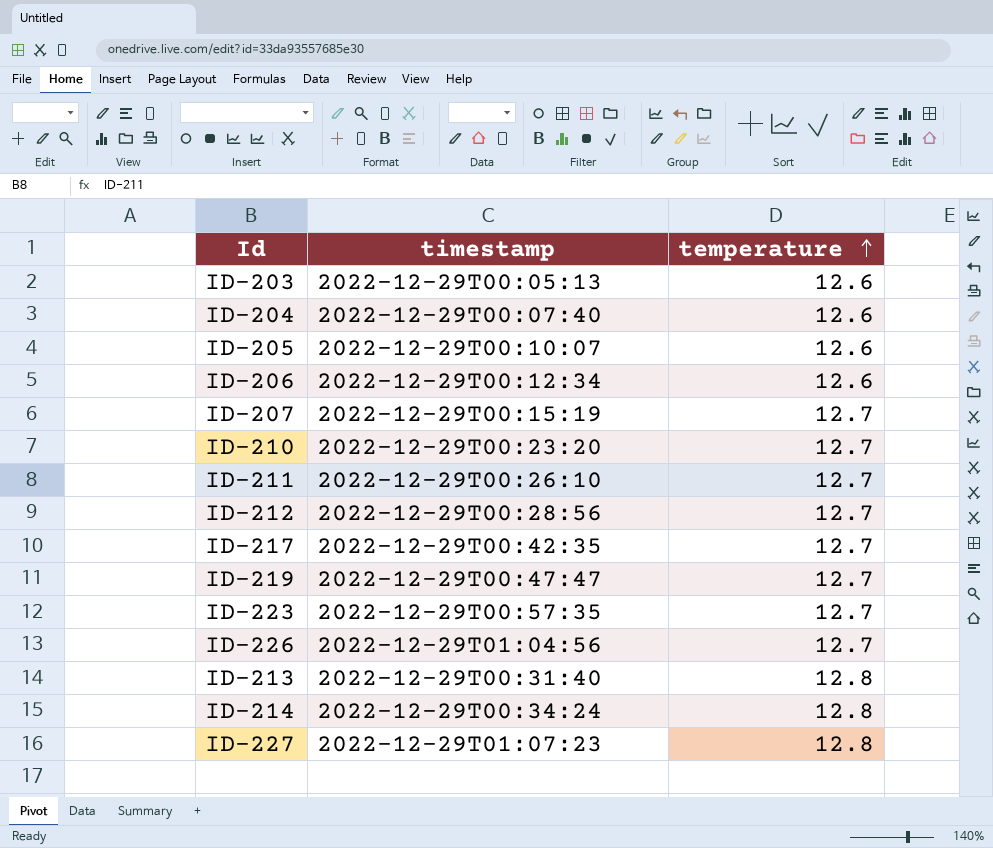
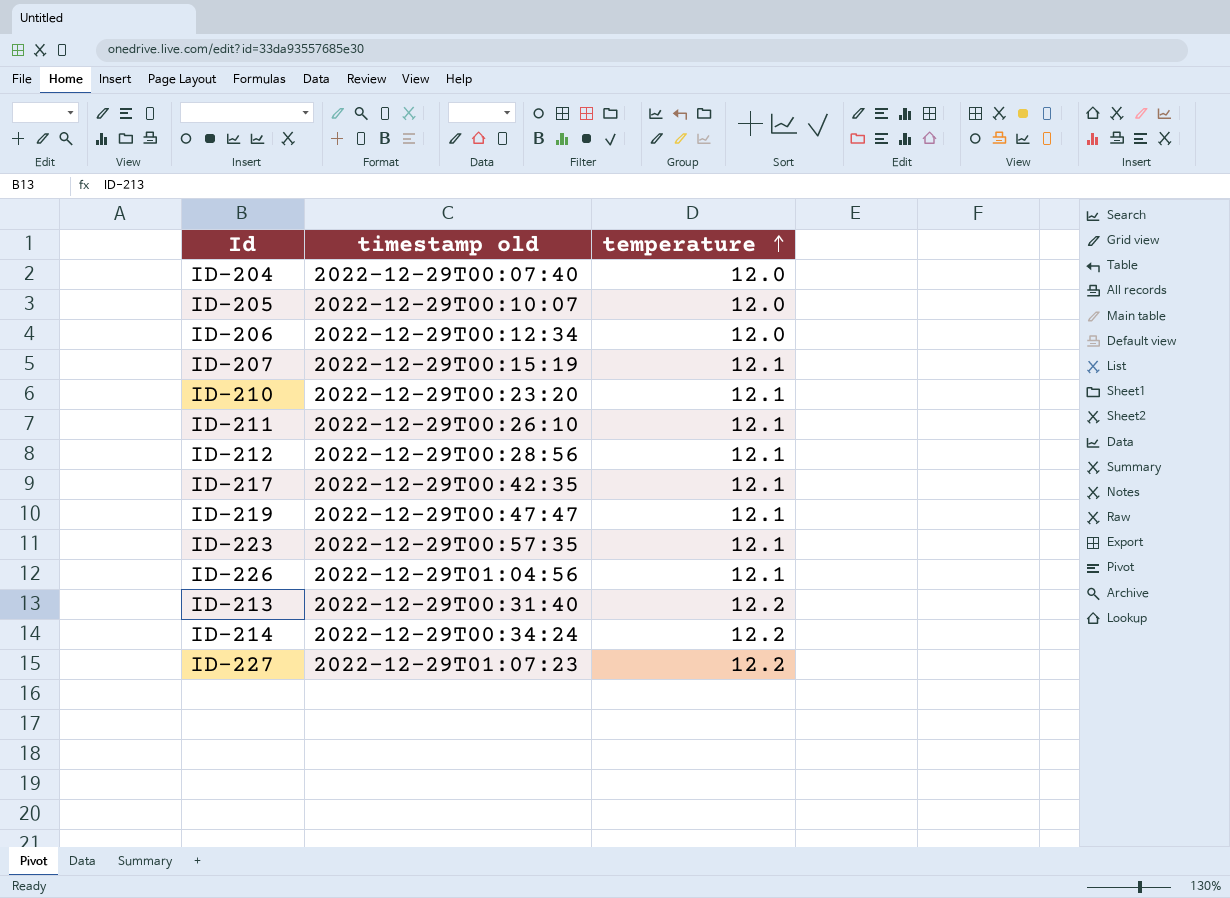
column name: timestamp -> timestamp old
row ID-203: 2022-12-29T00:05:13 | 12.6 -> none
ID-204 | temperature: 12.6 -> 12.0
ID-205 | temperature: 12.6 -> 12.0
ID-206 | temperature: 12.6 -> 12.0
ID-207 | temperature: 12.7 -> 12.1
ID-210 | temperature: 12.7 -> 12.1
ID-211 | temperature: 12.7 -> 12.1
ID-212 | temperature: 12.7 -> 12.1
ID-217 | temperature: 12.7 -> 12.1
ID-219 | temperature: 12.7 -> 12.1
ID-223 | temperature: 12.7 -> 12.1
ID-226 | temperature: 12.7 -> 12.1
ID-213 | temperature: 12.8 -> 12.2
ID-214 | temperature: 12.8 -> 12.2
ID-227 | temperature: 12.8 -> 12.2

